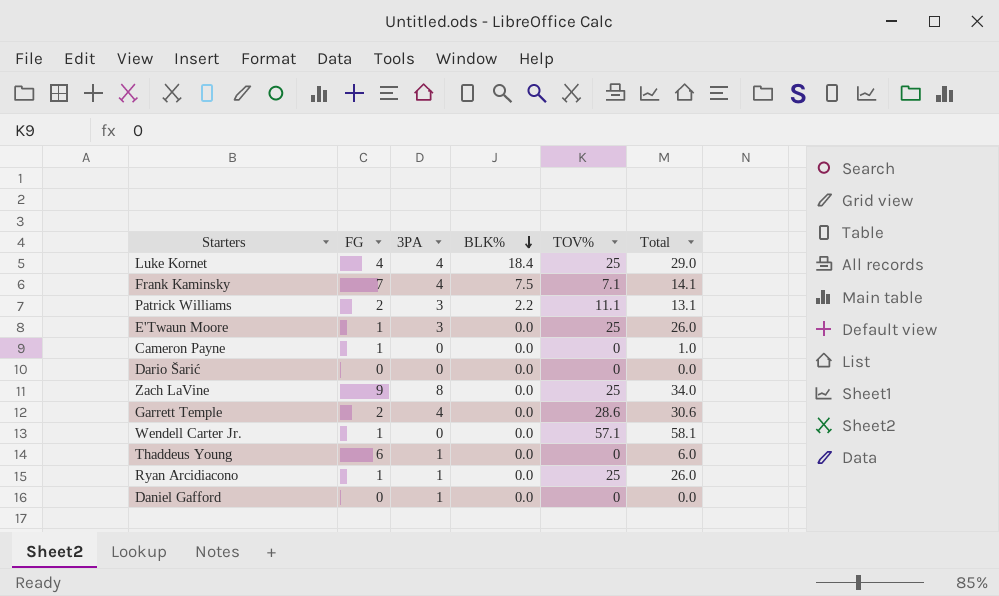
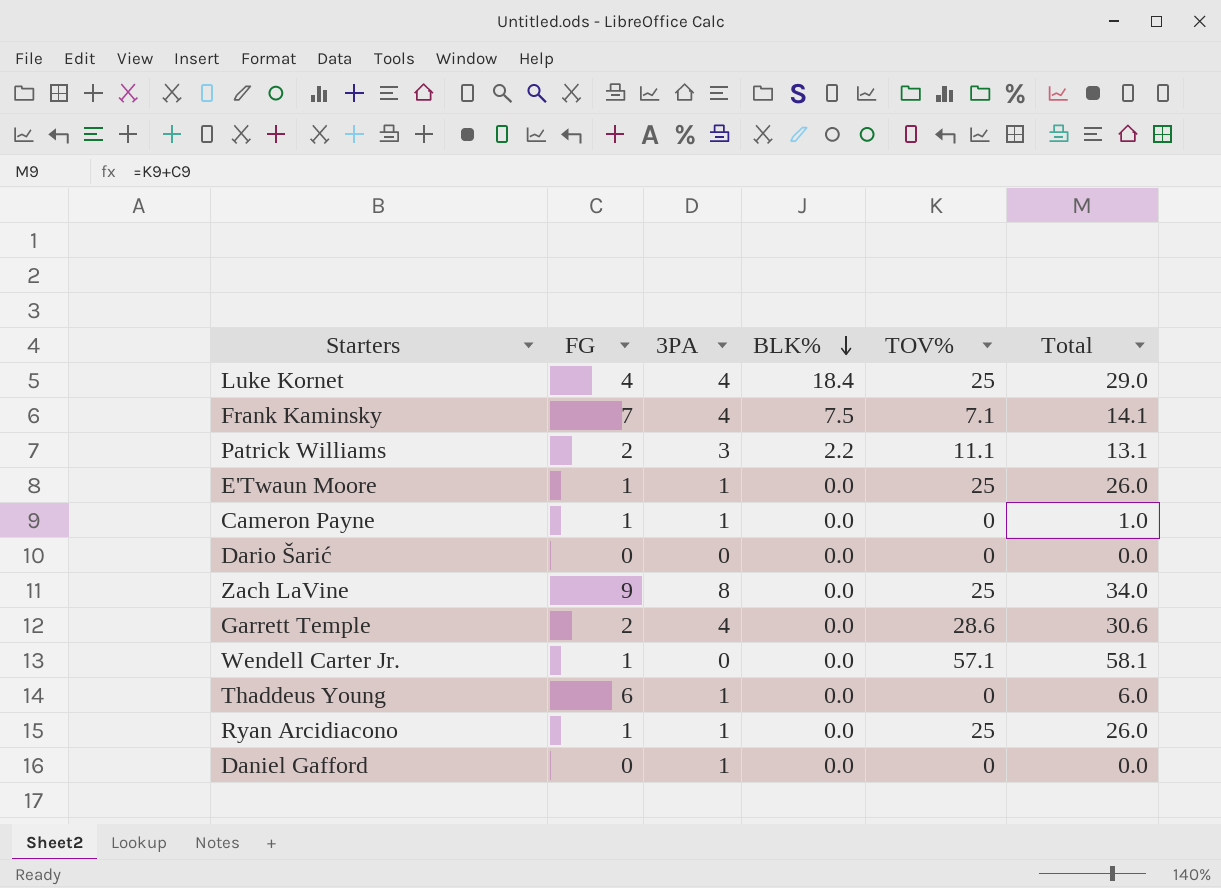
E'Twaun Moore | 3PA: 3 -> 1
Cameron Payne | 3PA: 0 -> 1

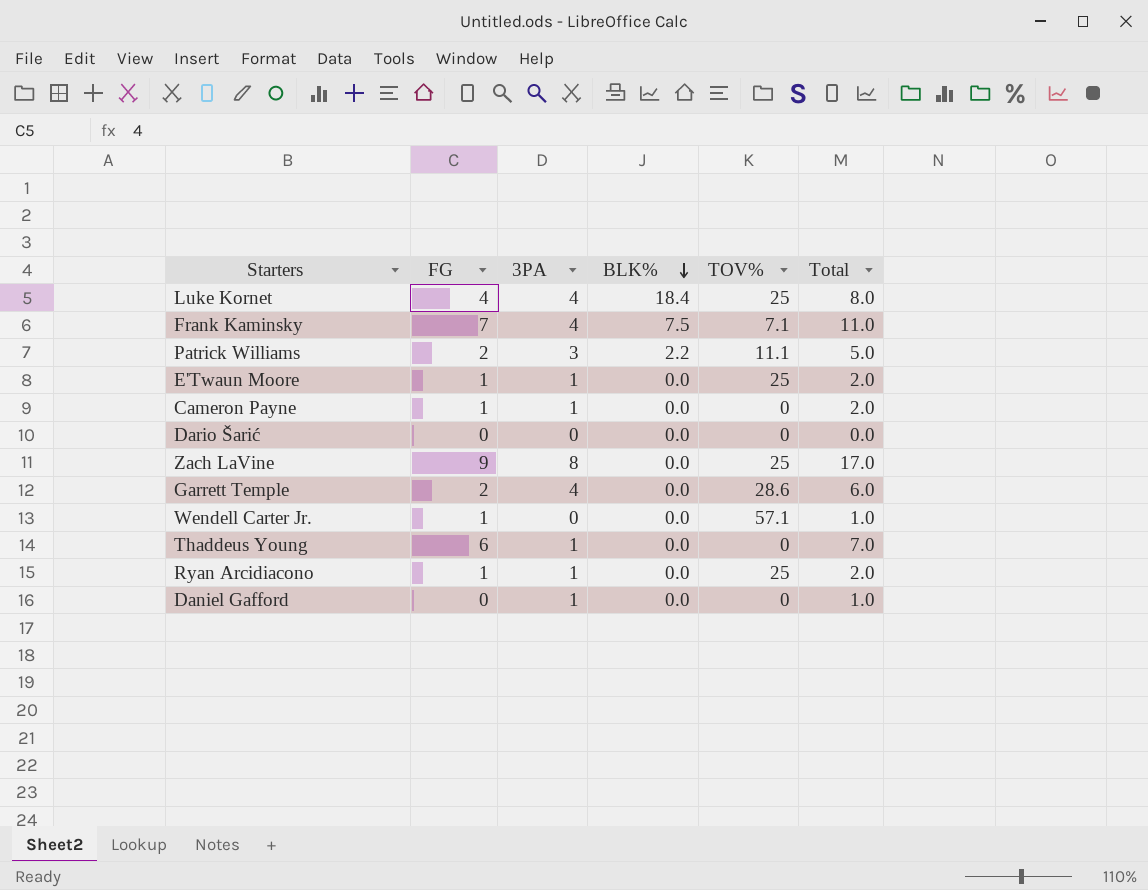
column Total | formula: [FG] + [TOV%] -> [FG] + [3PA]

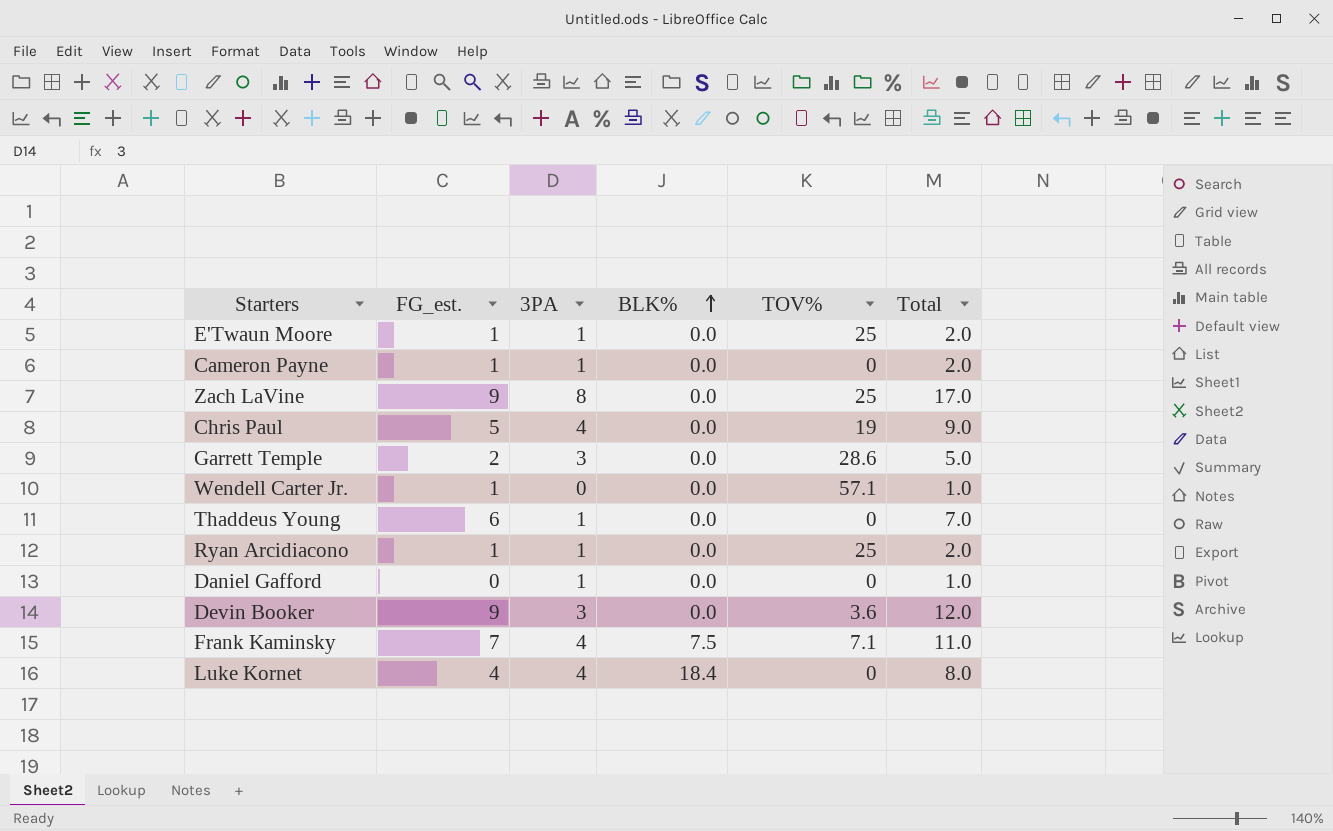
row order: BLK% descending -> BLK% ascending
column name: FG -> FG_est.
row Patrick Williams: 2 | 3 | 2.2 | 11.1 | 5.0 -> none
row Dario Šarić: 0 | 0 | 0.0 | 0 | 0.0 -> none
row Chris Paul: none -> 5 | 4 | 0.0 | 19 | 9.0
Garrett Temple | 3PA: 4 -> 3
Garrett Temple | Total: 6.0 -> 5.0
row Devin Booker: none -> 9 | 3 | 0.0 | 3.6 | 12.0
Luke Kornet | TOV%: 25 -> 0

